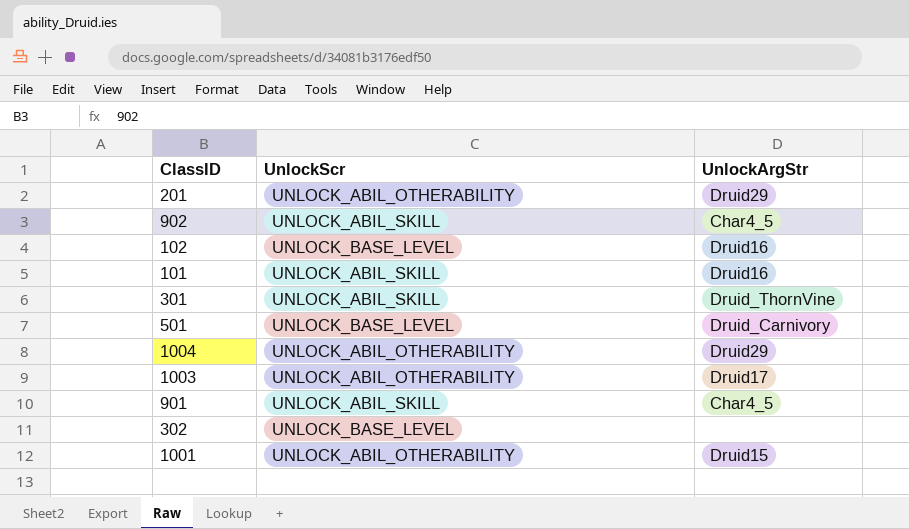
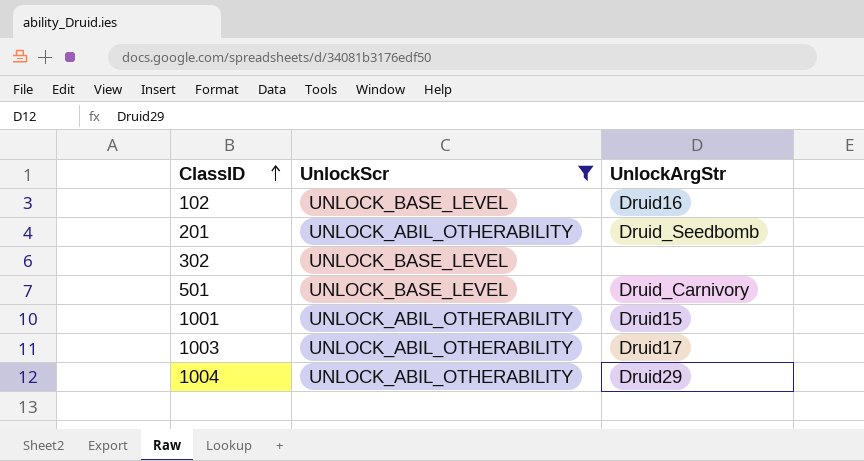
filter: none -> UnlockScr != UNLOCK_ABIL_SKILL
row order: none -> ClassID ascending
201 | UnlockArgStr: Druid29 -> Druid_Seedbomb

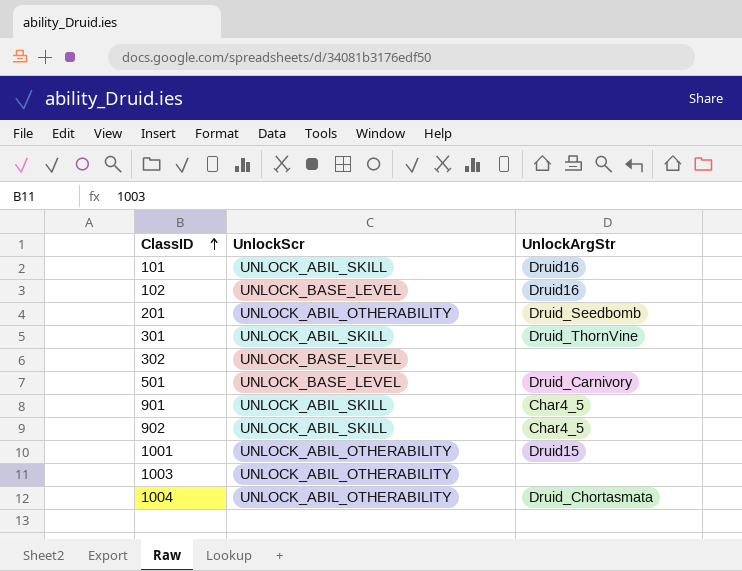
filter: UnlockScr != UNLOCK_ABIL_SKILL -> none
1003 | UnlockArgStr: Druid17 -> none
1004 | UnlockArgStr: Druid29 -> Druid_Chortasmata

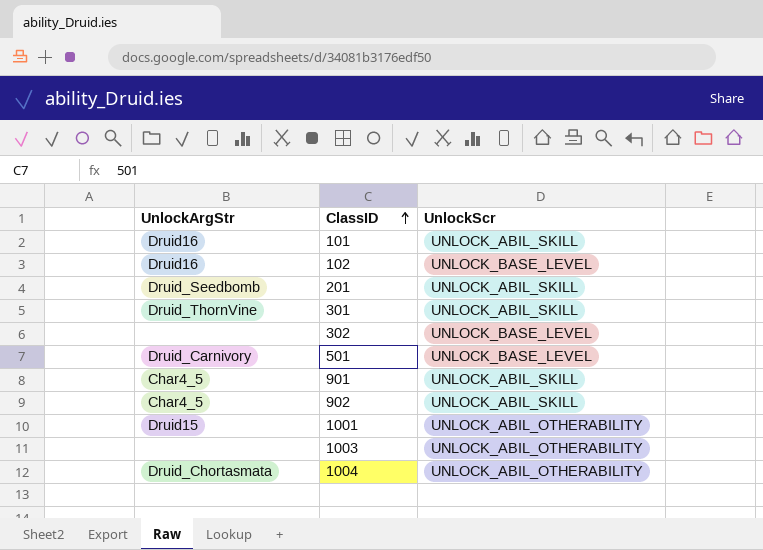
column UnlockArgStr | position: 3 -> 1
201 | UnlockScr: UNLOCK_ABIL_OTHERABILITY -> UNLOCK_ABIL_SKILL

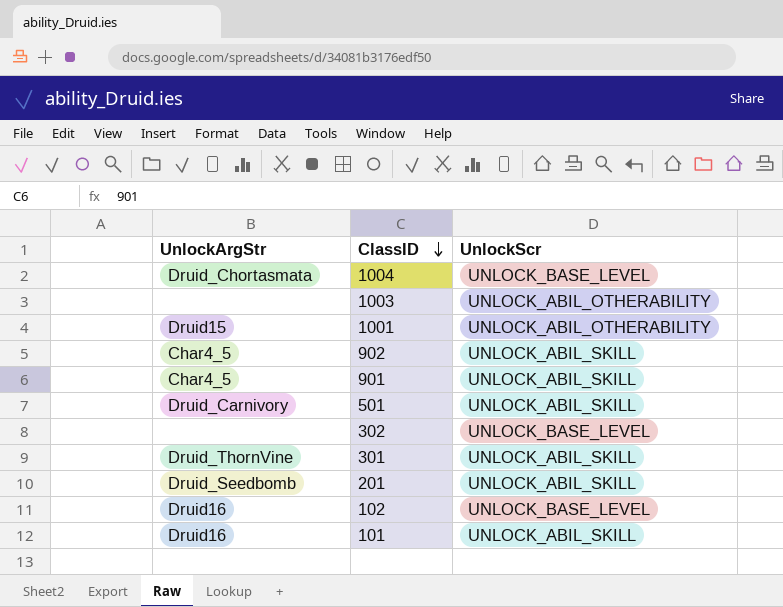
row order: ClassID ascending -> ClassID descending
1004 | UnlockScr: UNLOCK_ABIL_OTHERABILITY -> UNLOCK_BASE_LEVEL
501 | UnlockScr: UNLOCK_BASE_LEVEL -> UNLOCK_ABIL_SKILL

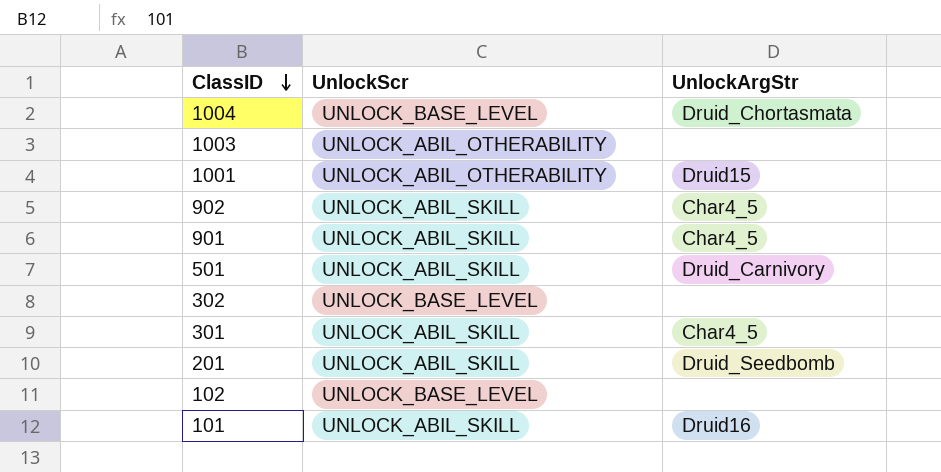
column UnlockArgStr | position: 1 -> 3
301 | UnlockArgStr: Druid_ThornVine -> Char4_5
102 | UnlockArgStr: Druid16 -> none

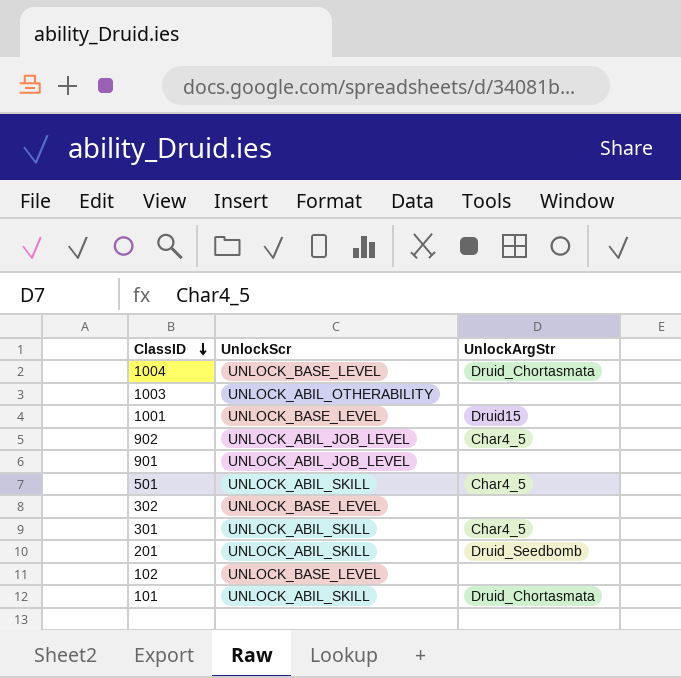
1001 | UnlockScr: UNLOCK_ABIL_OTHERABILITY -> UNLOCK_BASE_LEVEL
902 | UnlockScr: UNLOCK_ABIL_SKILL -> UNLOCK_ABIL_JOB_LEVEL
901 | UnlockScr: UNLOCK_ABIL_SKILL -> UNLOCK_ABIL_JOB_LEVEL
901 | UnlockArgStr: Char4_5 -> none
501 | UnlockArgStr: Druid_Carnivory -> Char4_5
101 | UnlockArgStr: Druid16 -> Druid_Chortasmata

